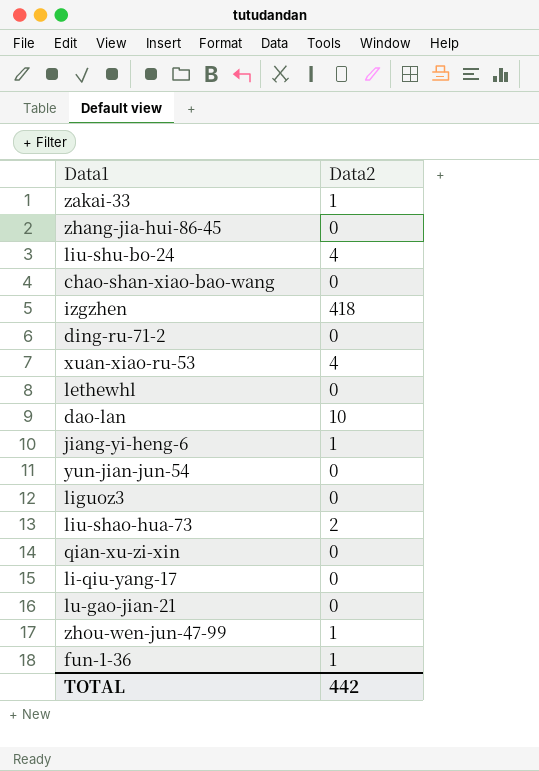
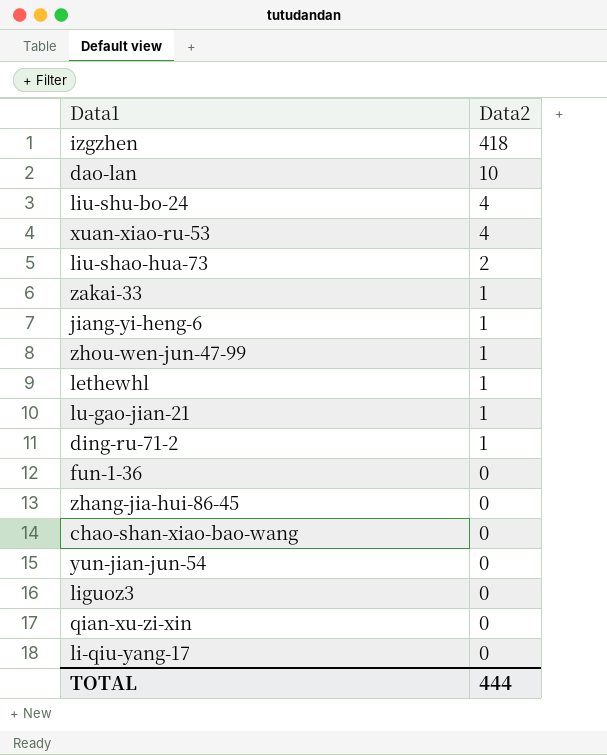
row order: none -> Data2 descending
lethewhl | Data2: 0 -> 1
lu-gao-jian-21 | Data2: 0 -> 1
ding-ru-71-2 | Data2: 0 -> 1
fun-1-36 | Data2: 1 -> 0
TOTAL | Data2: 442 -> 444

